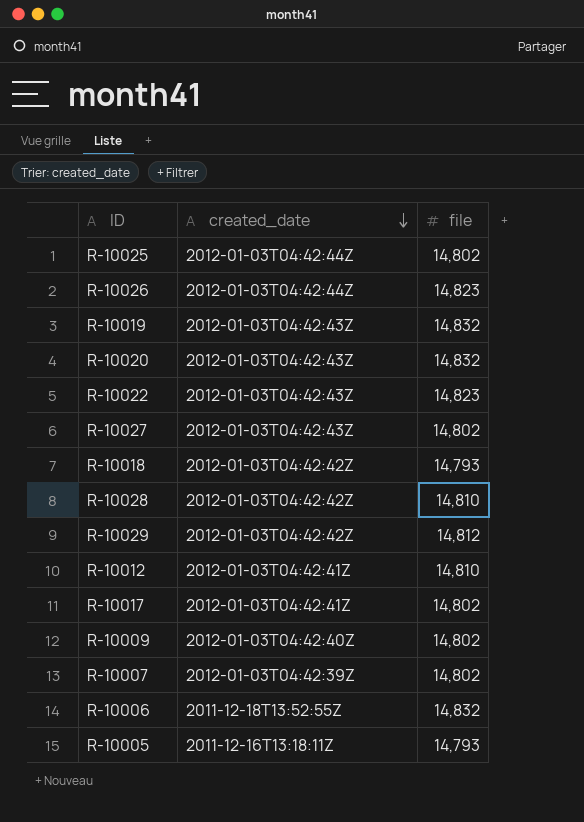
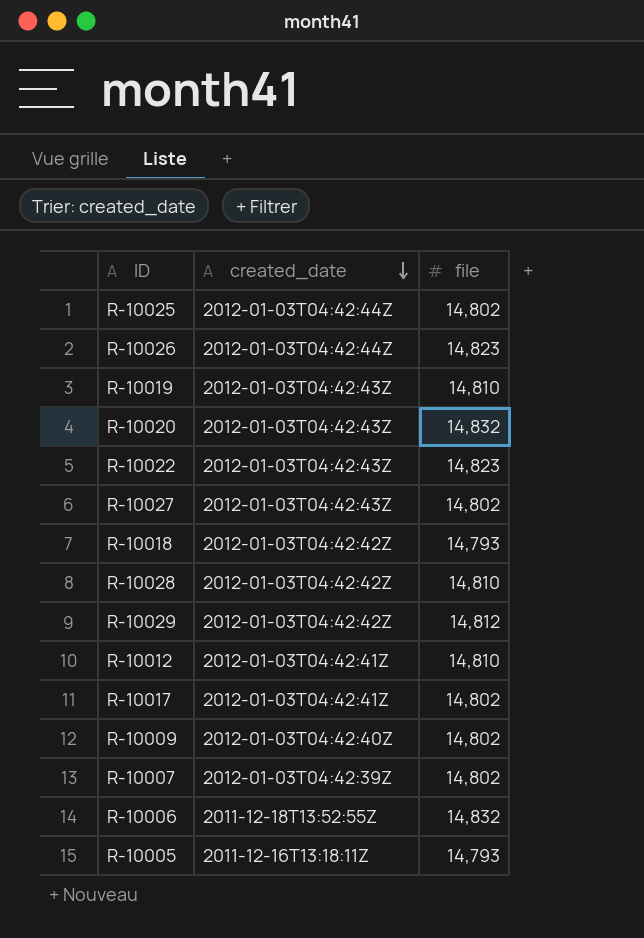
R-10019 | file: 14,832 -> 14,810

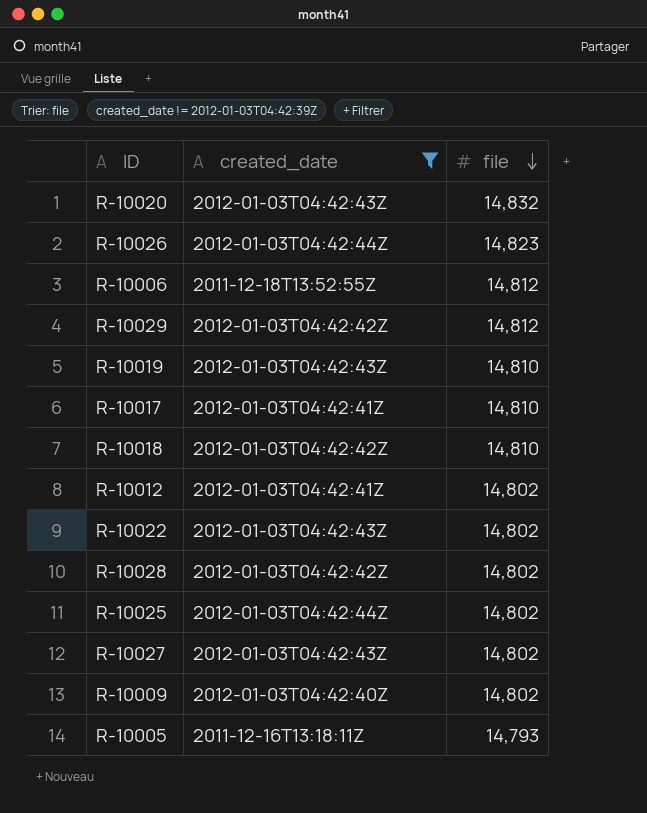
filter: none -> created_date != 2012-01-03T04:42:39Z
row order: created_date descending -> file descending
R-10006 | file: 14,832 -> 14,812
R-10017 | file: 14,802 -> 14,810
R-10018 | file: 14,793 -> 14,810
R-10012 | file: 14,810 -> 14,802
R-10022 | file: 14,823 -> 14,802
R-10028 | file: 14,810 -> 14,802

